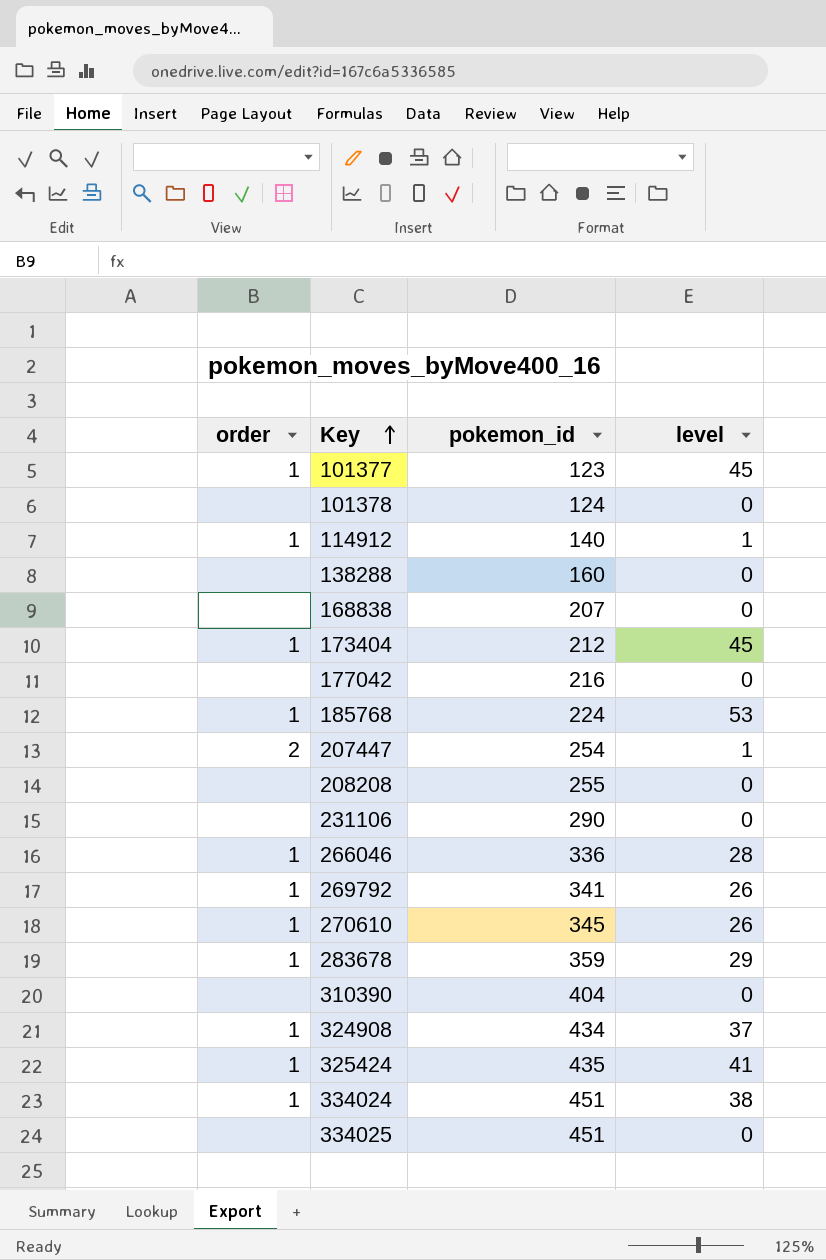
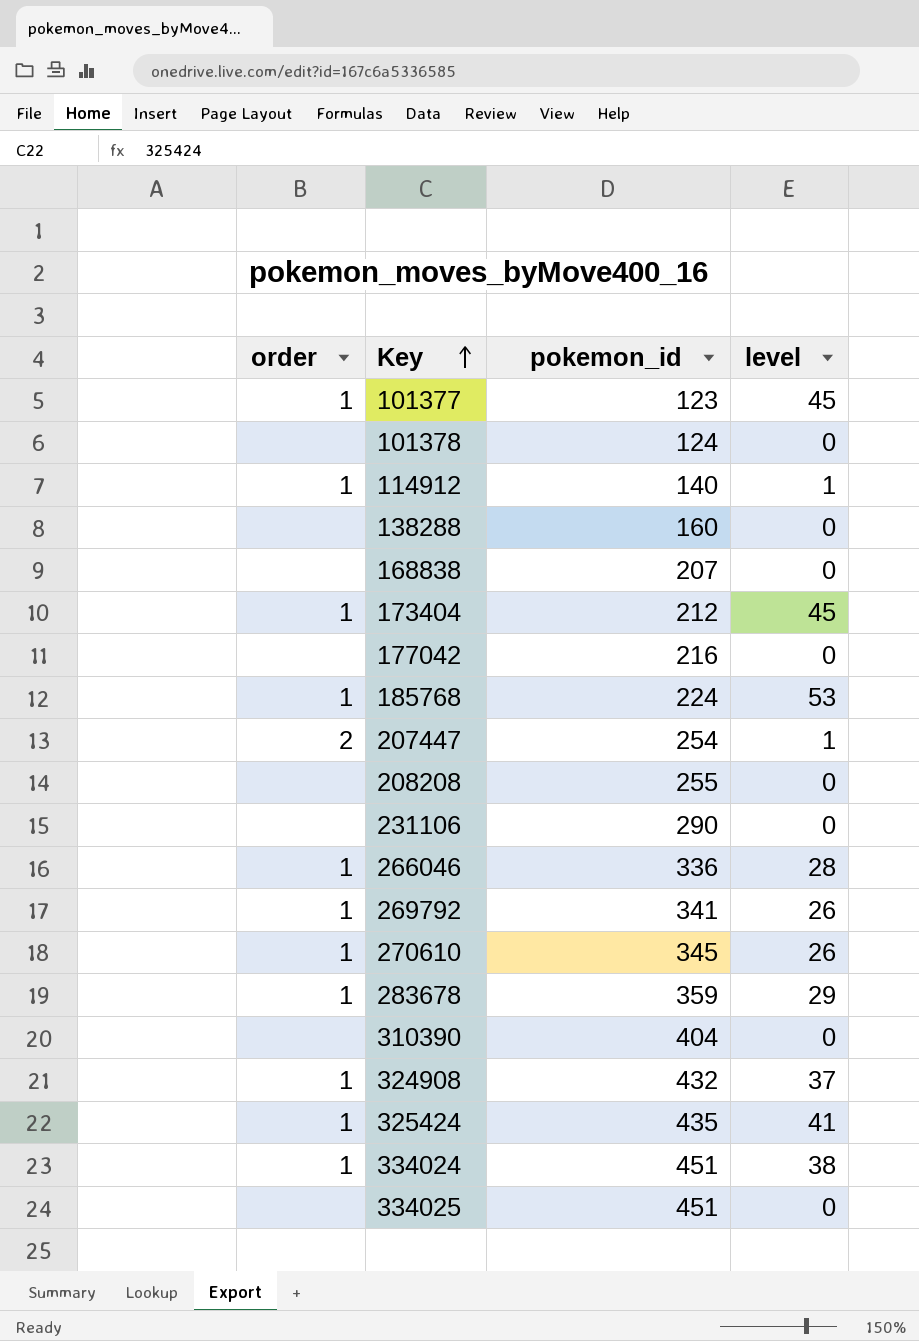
324908 | pokemon_id: 434 -> 432

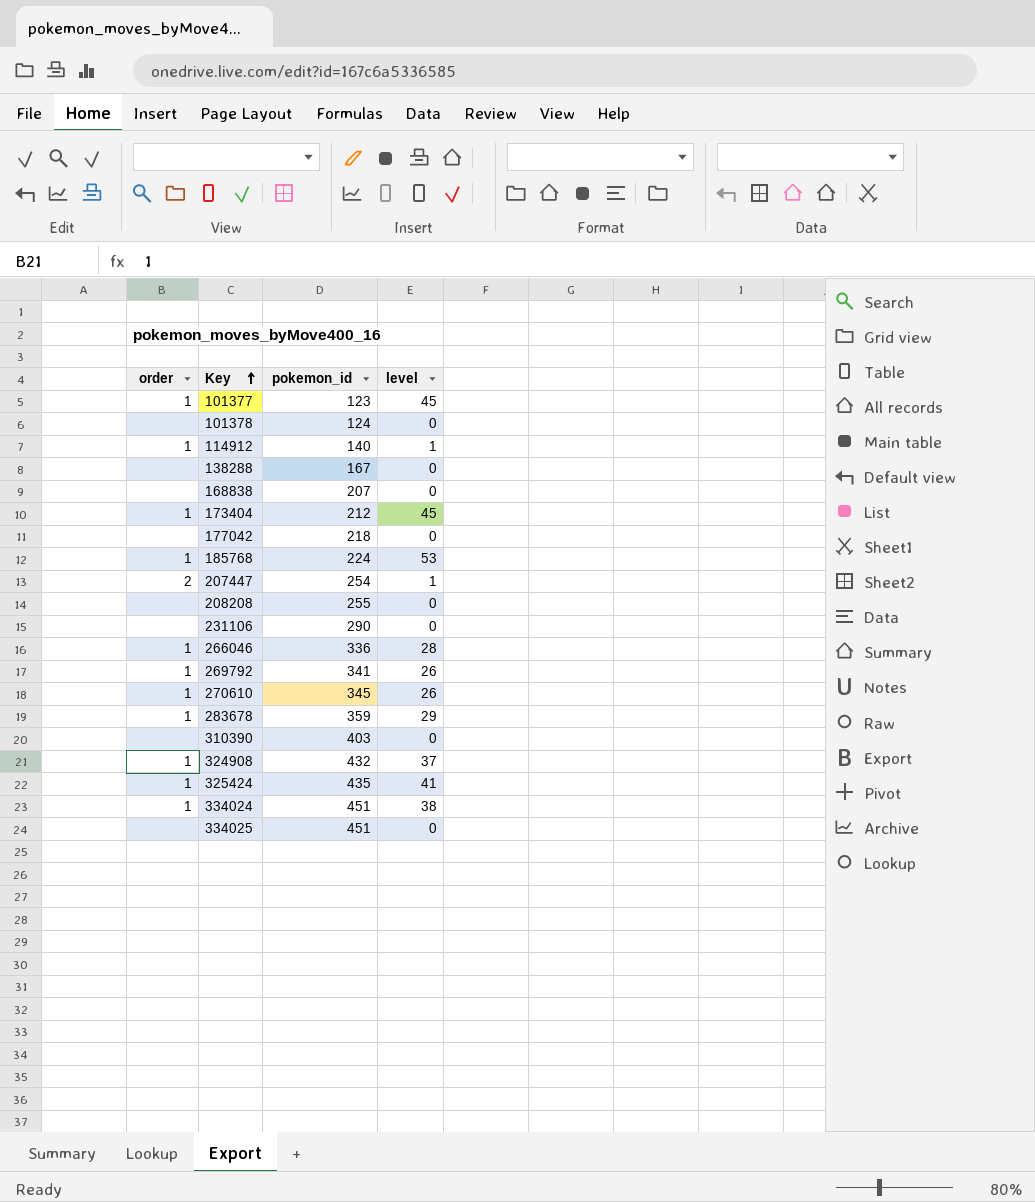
138288 | pokemon_id: 160 -> 167
177042 | pokemon_id: 216 -> 218
310390 | pokemon_id: 404 -> 403

